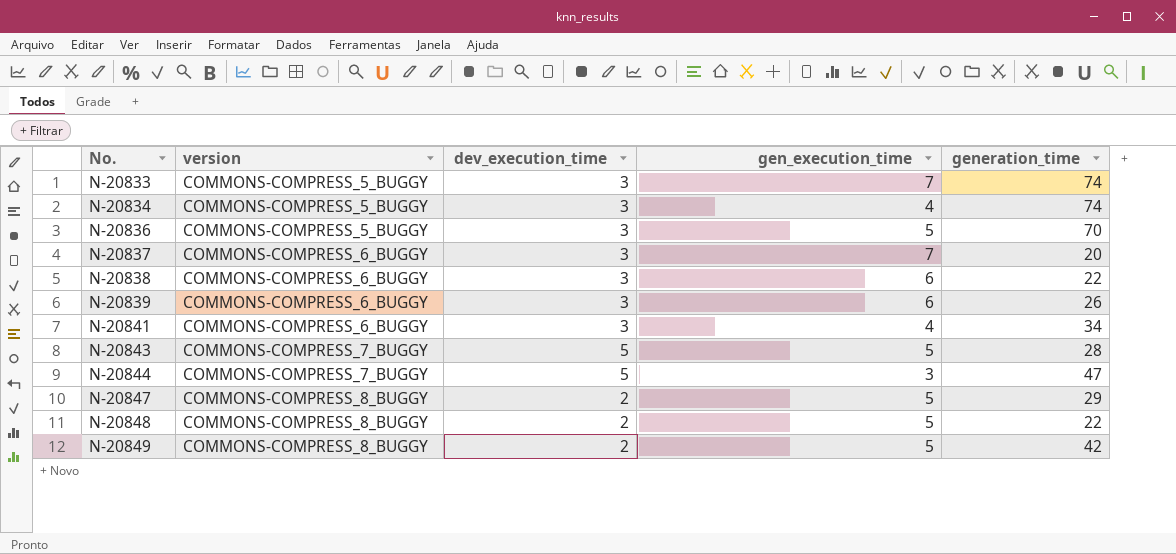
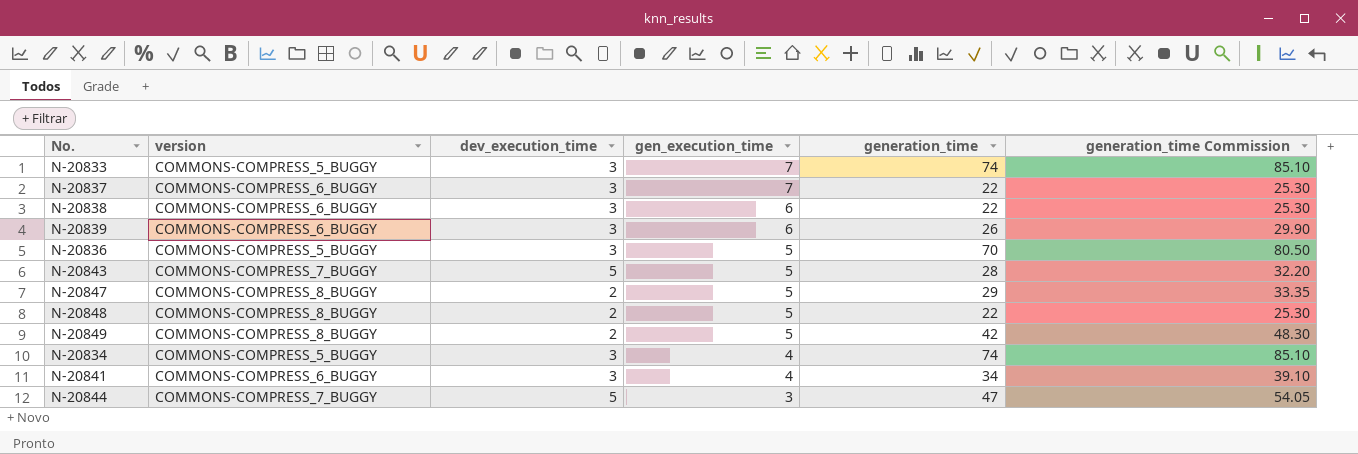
row order: No. ascending -> gen_execution_time descending
column generation_time Commission | formula: none -> [generation_time] * 1.15
N-20837 | generation_time: 20 -> 22

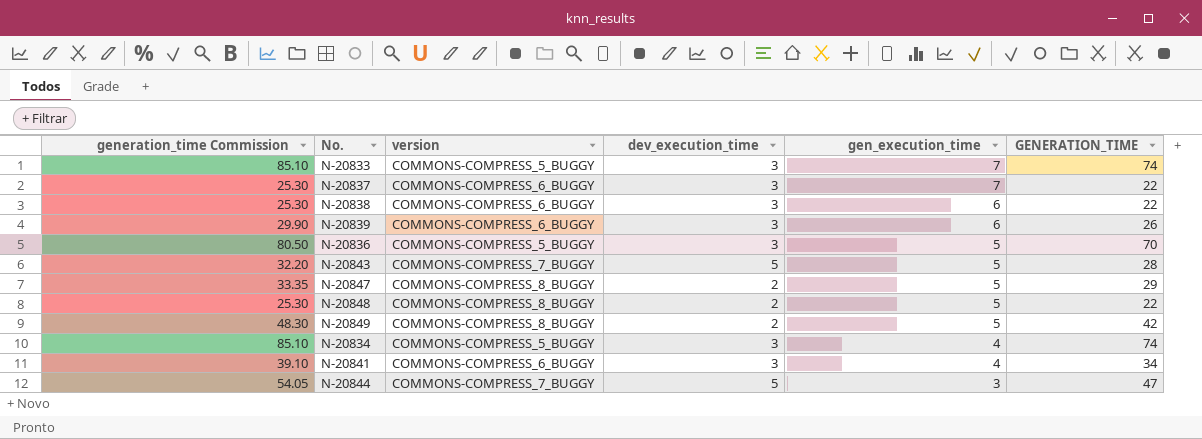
column generation_time Commission | position: 6 -> 1
column name: generation_time -> GENERATION_TIME

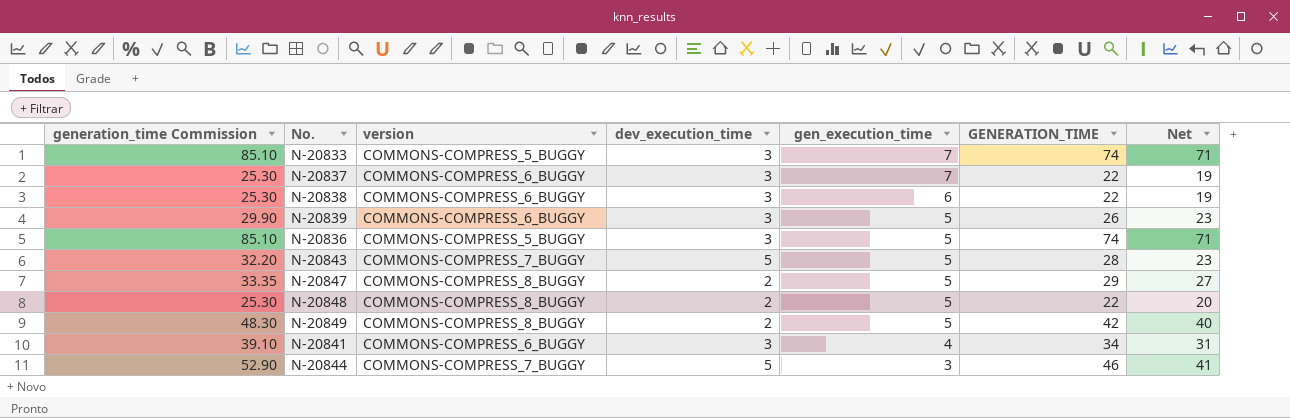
column Net | formula: none -> [GENERATION_TIME] - [dev_execution_time]
row N-20834: 85.10 | COMMONS-COMPRESS_5_BUGGY | 3 | 4 | 74 -> none
N-20839 | gen_execution_time: 6 -> 5
N-20836 | generation_time Commission: 80.50 -> 85.10
N-20836 | GENERATION_TIME: 70 -> 74
N-20844 | generation_time Commission: 54.05 -> 52.90
N-20844 | GENERATION_TIME: 47 -> 46

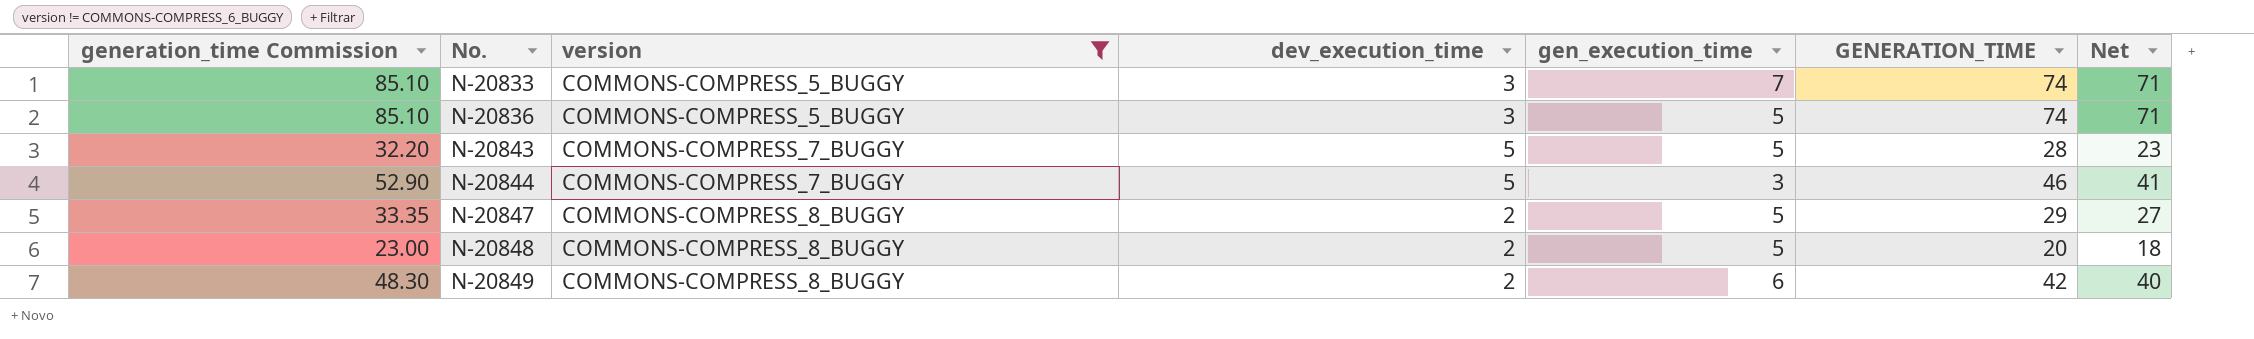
filter: none -> version != COMMONS-COMPRESS_6_BUGGY
row order: gen_execution_time descending -> No. ascending
N-20848 | generation_time Commission: 25.30 -> 23.00
N-20848 | GENERATION_TIME: 22 -> 20
N-20848 | Net: 20 -> 18
N-20849 | gen_execution_time: 5 -> 6

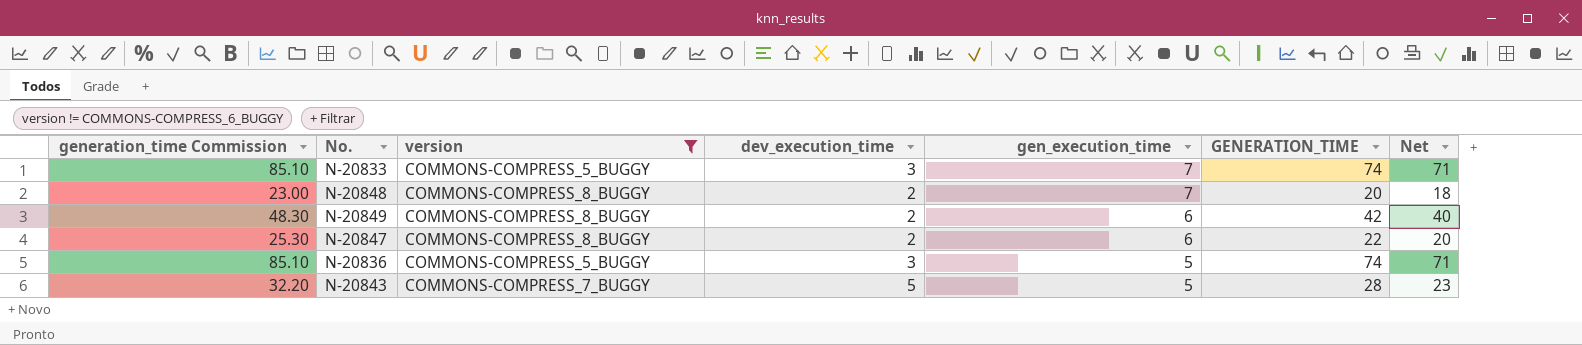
row order: No. ascending -> gen_execution_time descending
row N-20844: 52.90 | COMMONS-COMPRESS_7_BUGGY | 5 | 3 | 46 | 41 -> none
N-20848 | gen_execution_time: 5 -> 7
N-20847 | generation_time Commission: 33.35 -> 25.30
N-20847 | gen_execution_time: 5 -> 6
N-20847 | GENERATION_TIME: 29 -> 22
N-20847 | Net: 27 -> 20

